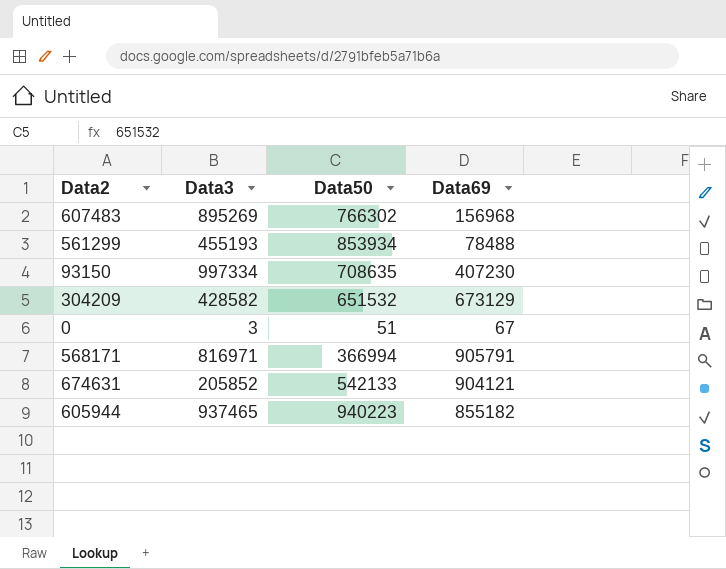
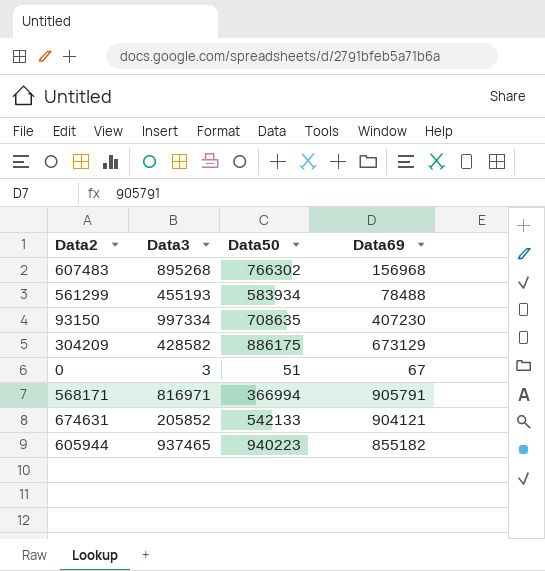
607483 | Data3: 895269 -> 895268
561299 | Data50: 853934 -> 583934
304209 | Data50: 651532 -> 886175

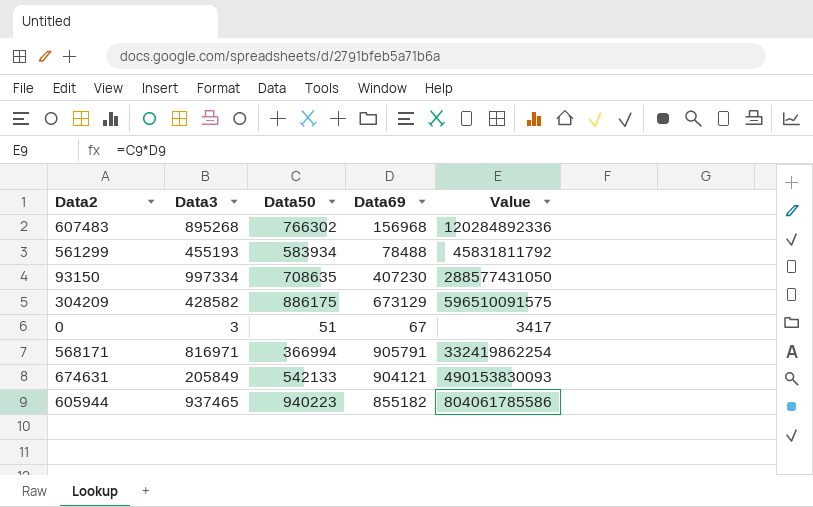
column Value | formula: none -> [Data50] * [Data69]
674631 | Data3: 205852 -> 205849

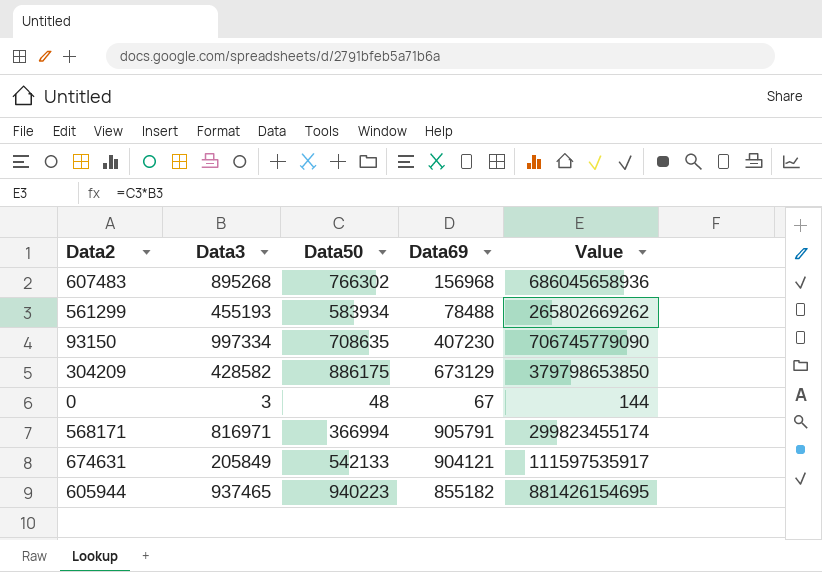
column Value | formula: [Data50] * [Data69] -> [Data3] * [Data50]
0 | Data50: 51 -> 48

